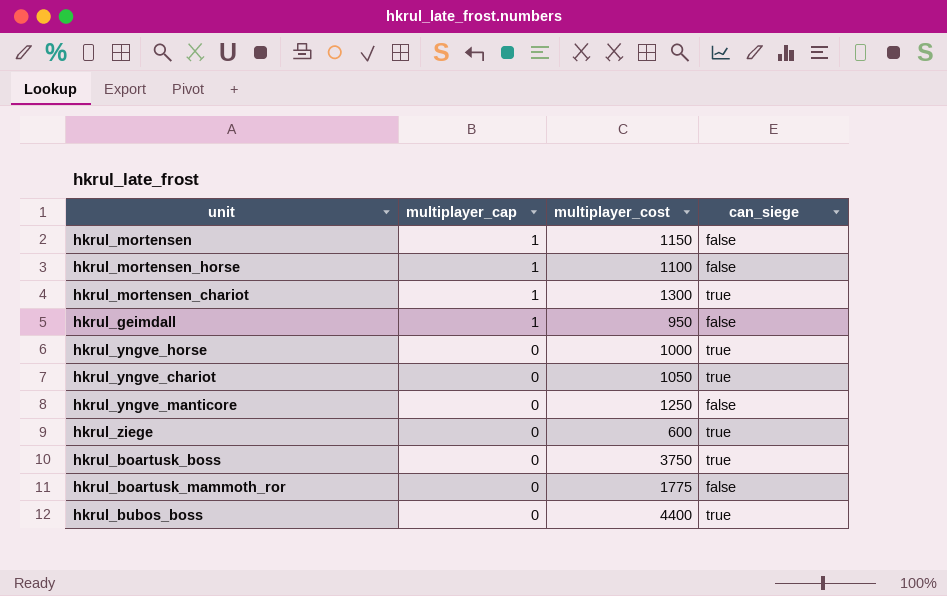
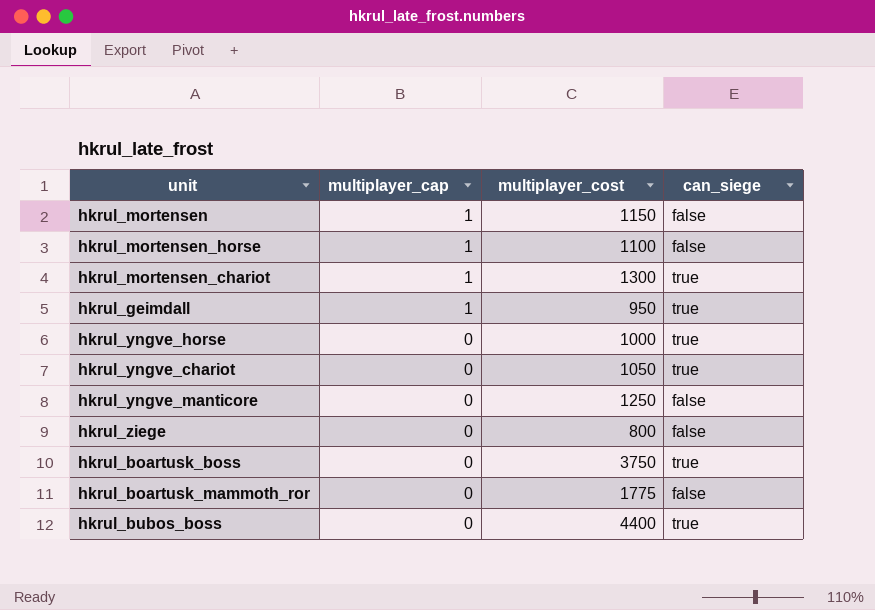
hkrul_geimdall | can_siege: false -> true
hkrul_ziege | multiplayer_cost: 600 -> 800
hkrul_ziege | can_siege: true -> false

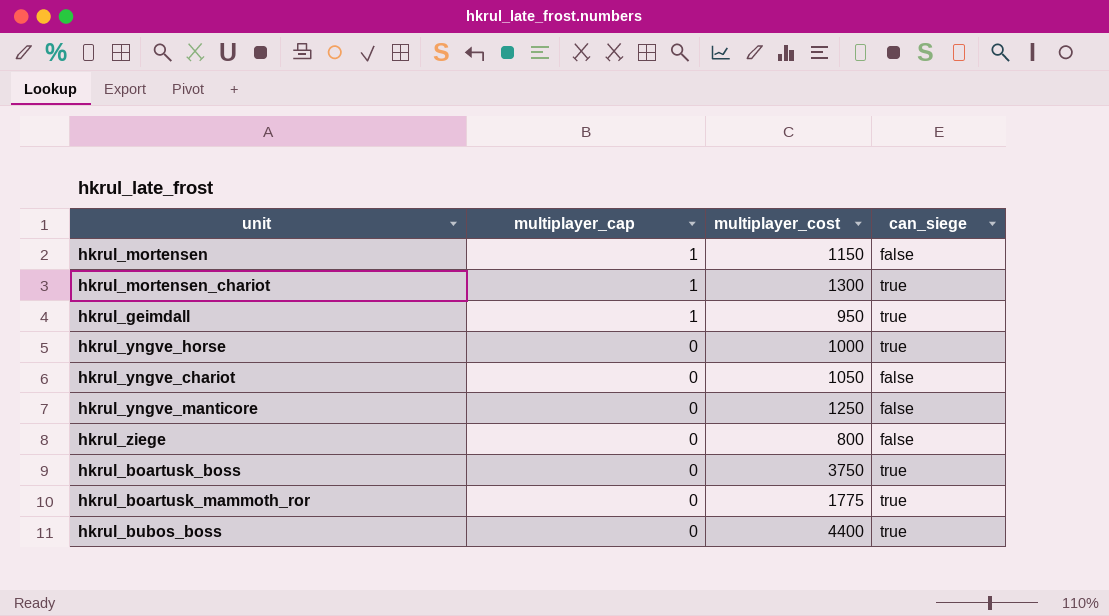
row hkrul_mortensen_horse: 1 | 1100 | false -> none
hkrul_yngve_chariot | can_siege: true -> false
hkrul_boartusk_mammoth_ror | can_siege: false -> true

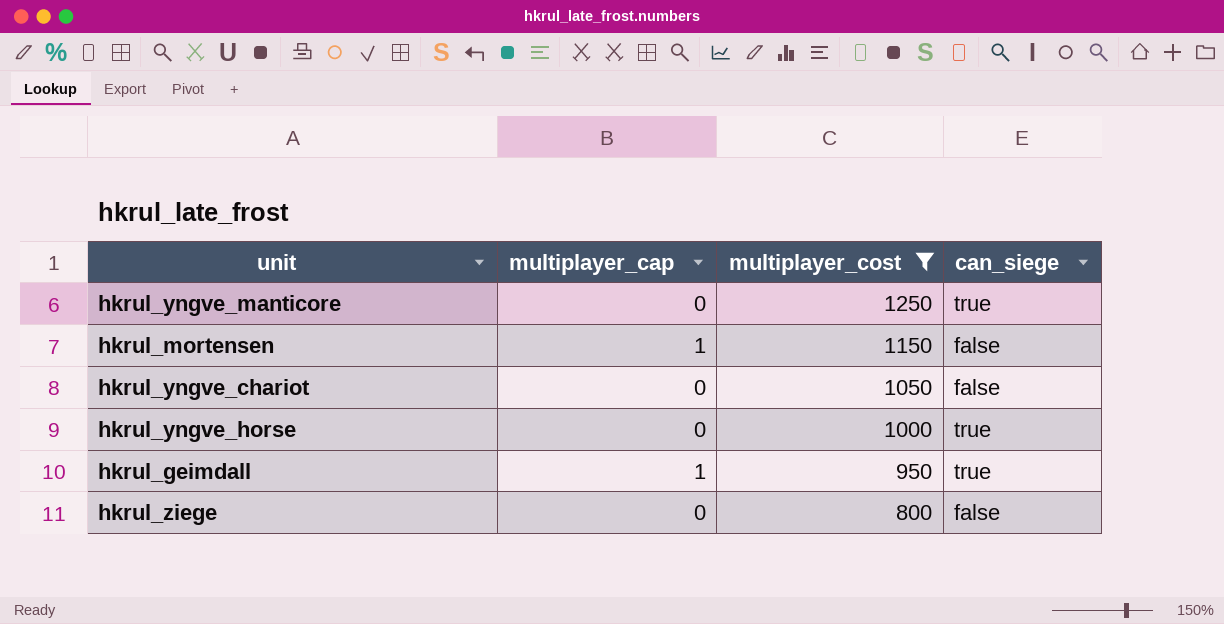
filter: none -> multiplayer_cost <= 1250
row order: multiplayer_cap descending -> multiplayer_cost descending
hkrul_yngve_manticore | can_siege: false -> true

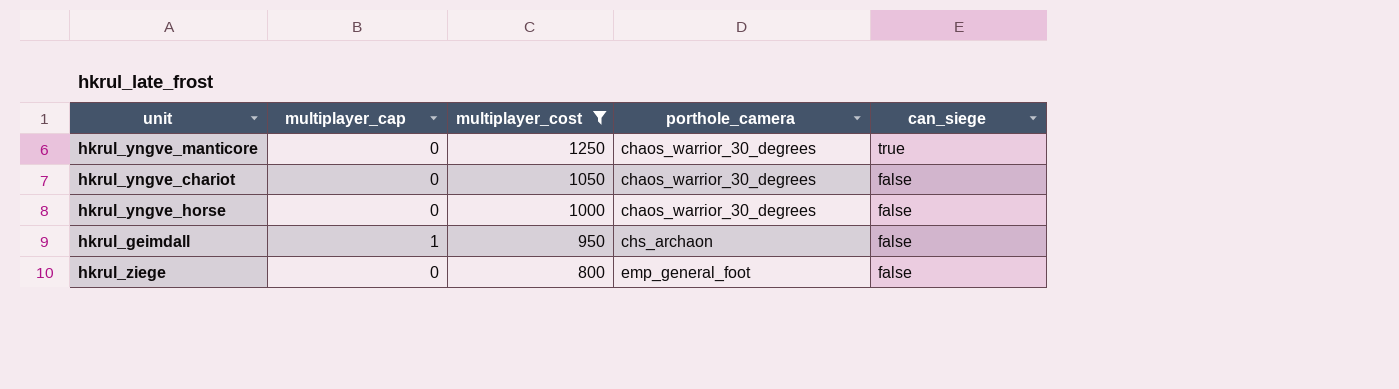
column porthole_camera | position: none -> 4
row hkrul_mortensen: 1 | 1150 | false -> none
hkrul_yngve_horse | can_siege: true -> false
hkrul_geimdall | can_siege: true -> false

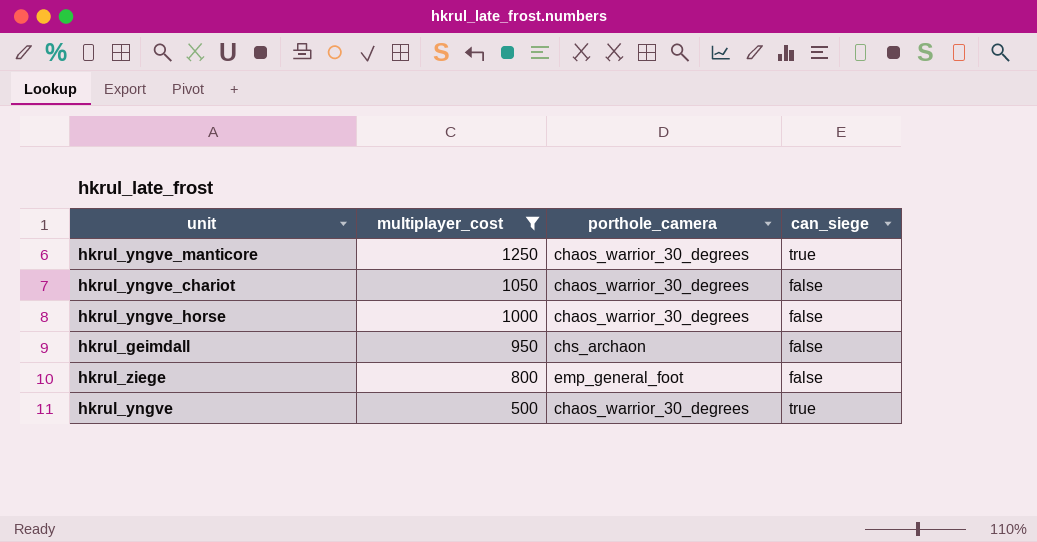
column multiplayer_cap | position: 2 -> none
row hkrul_yngve: none -> 500 | chaos_warrior_30_degrees | true

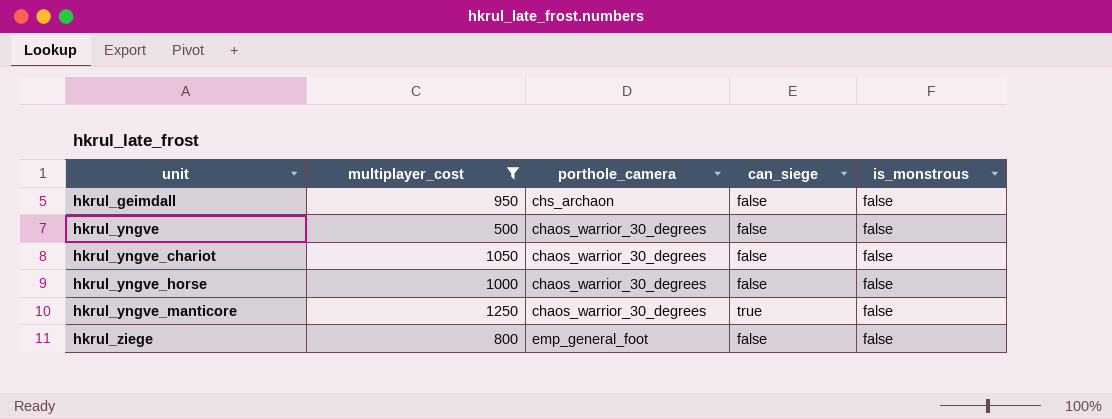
row order: multiplayer_cost descending -> unit ascending
column is_monstrous | position: none -> 5
hkrul_yngve | can_siege: true -> false

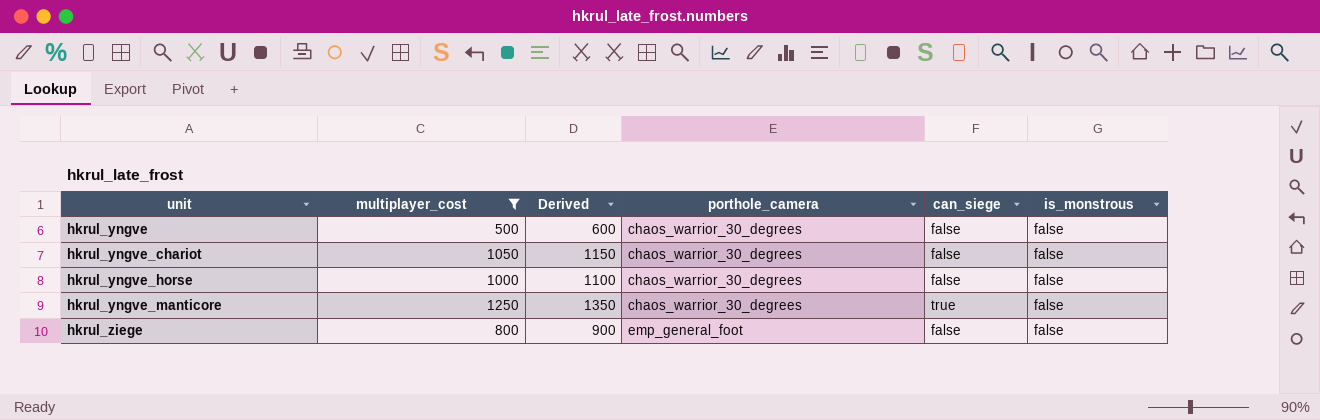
column Derived | formula: none -> [multiplayer_cost] + 100
row hkrul_geimdall: 950 | chs_archaon | false | false -> none

